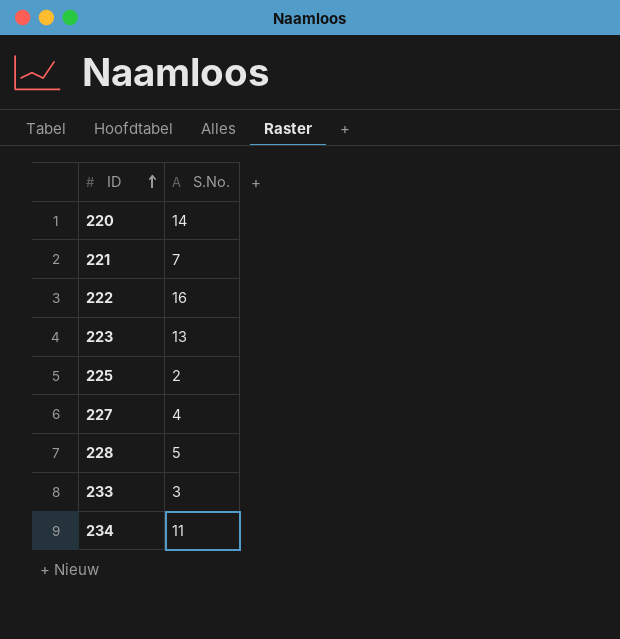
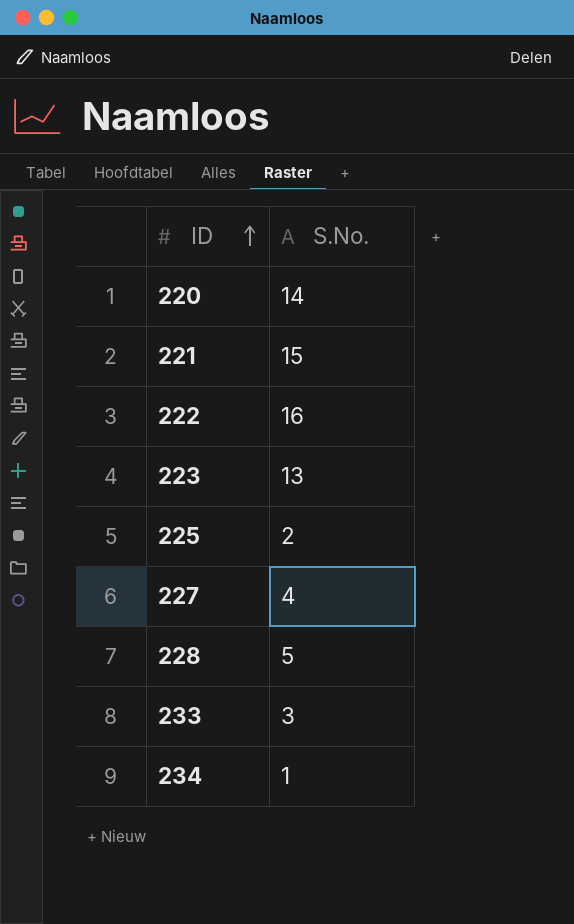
221 | S.No.: 7 -> 15
234 | S.No.: 11 -> 1

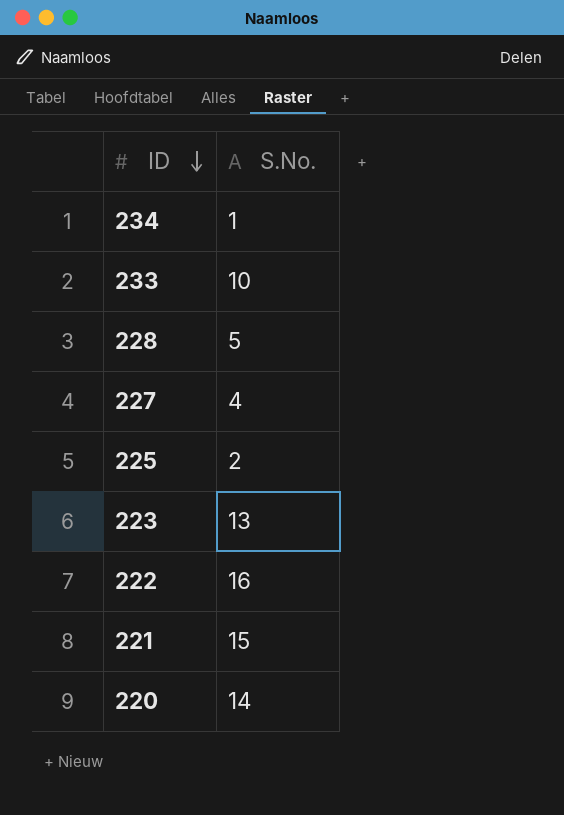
row order: ID ascending -> ID descending
233 | S.No.: 3 -> 10

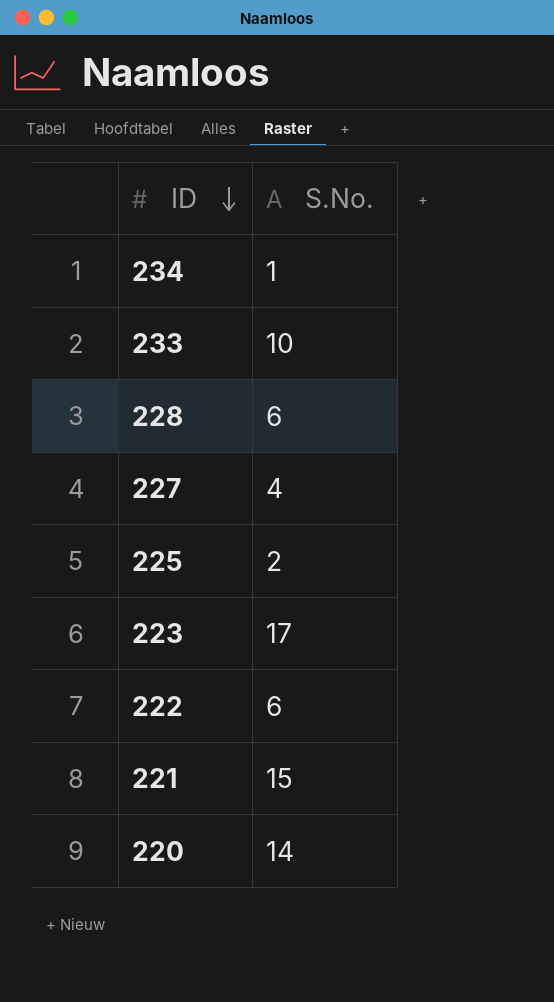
228 | S.No.: 5 -> 6
223 | S.No.: 13 -> 17
222 | S.No.: 16 -> 6

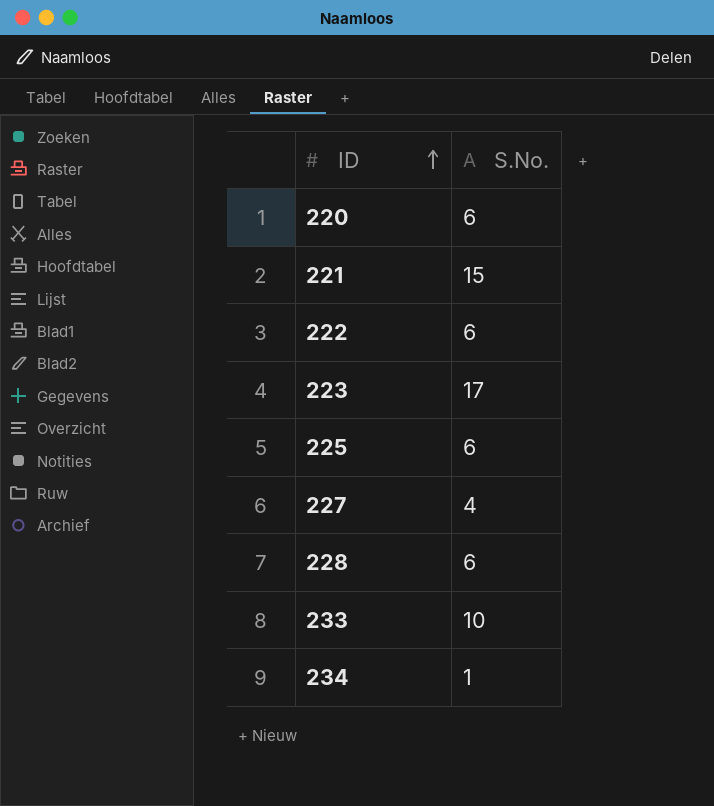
row order: ID descending -> ID ascending
220 | S.No.: 14 -> 6
225 | S.No.: 2 -> 6

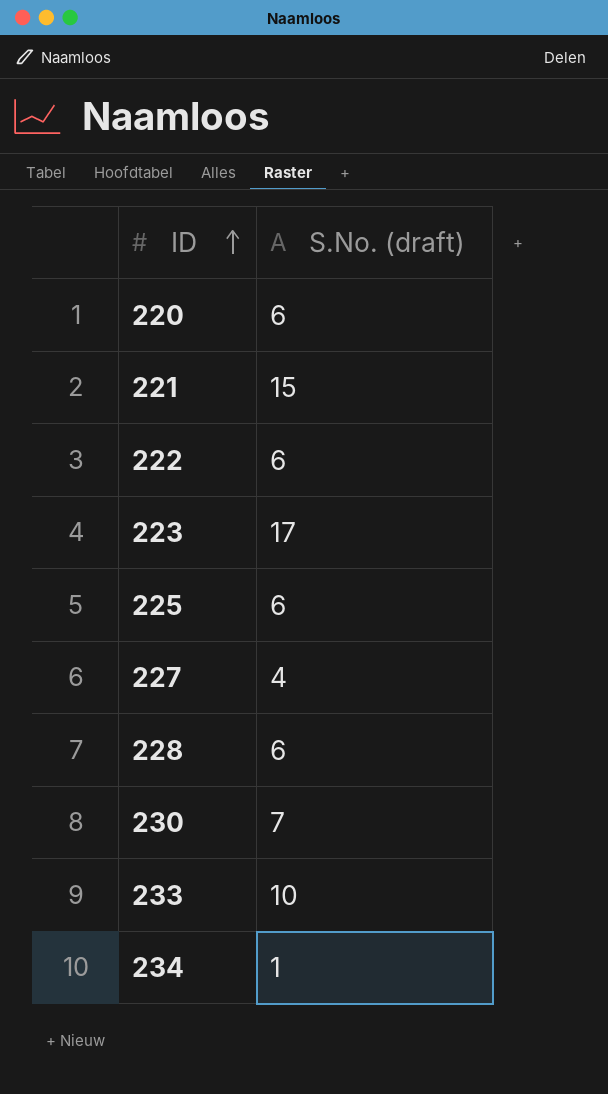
column name: S.No. -> S.No. (draft)
row 230: none -> 7

